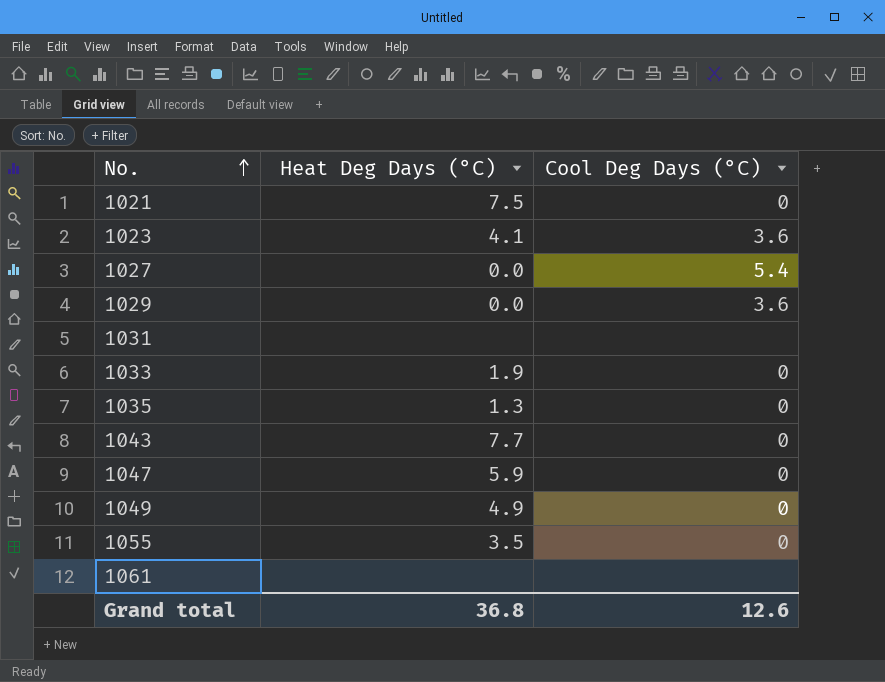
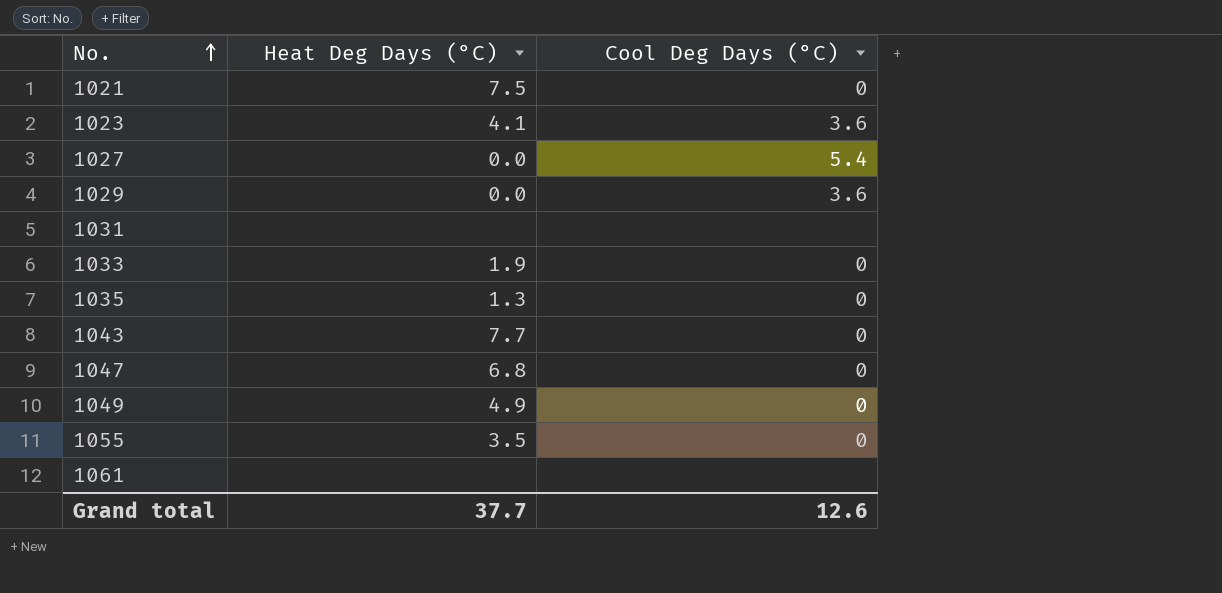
1047 | Heat Deg Days (°C): 5.9 -> 6.8
Grand total | Heat Deg Days (°C): 36.8 -> 37.7

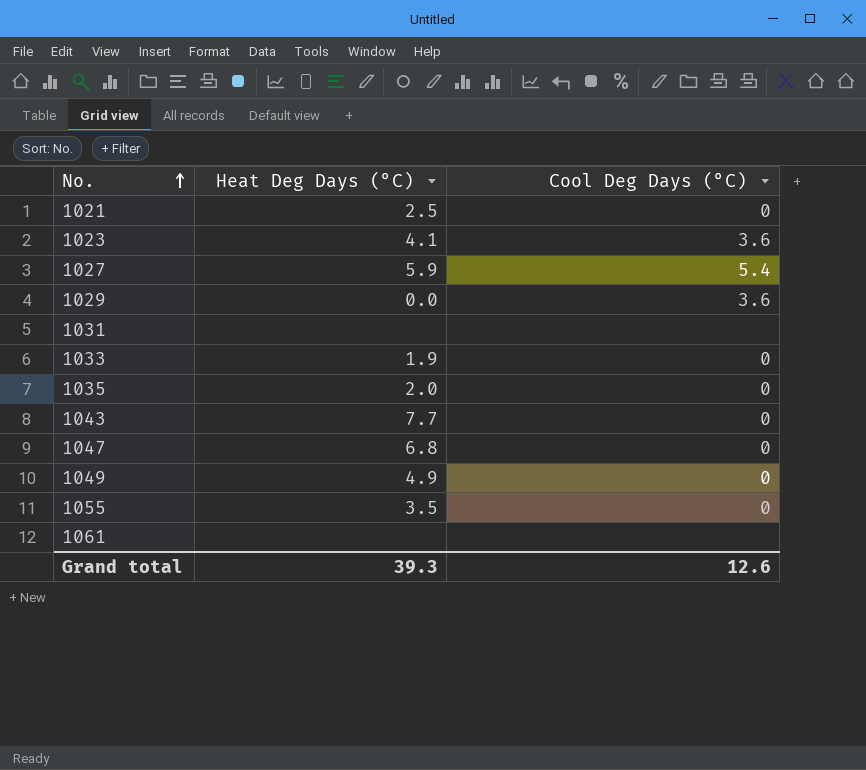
1021 | Heat Deg Days (°C): 7.5 -> 2.5
1027 | Heat Deg Days (°C): 0.0 -> 5.9
1035 | Heat Deg Days (°C): 1.3 -> 2.0
Grand total | Heat Deg Days (°C): 37.7 -> 39.3

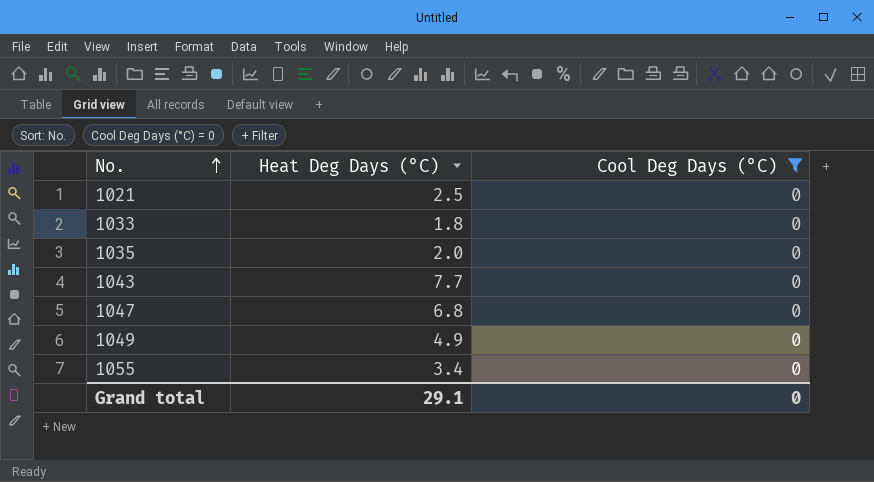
filter: none -> Cool Deg Days (°C) = 0
1033 | Heat Deg Days (°C): 1.9 -> 1.8
1055 | Heat Deg Days (°C): 3.5 -> 3.4
Grand total | Heat Deg Days (°C): 39.3 -> 29.1
Grand total | Cool Deg Days (°C): 12.6 -> 0

